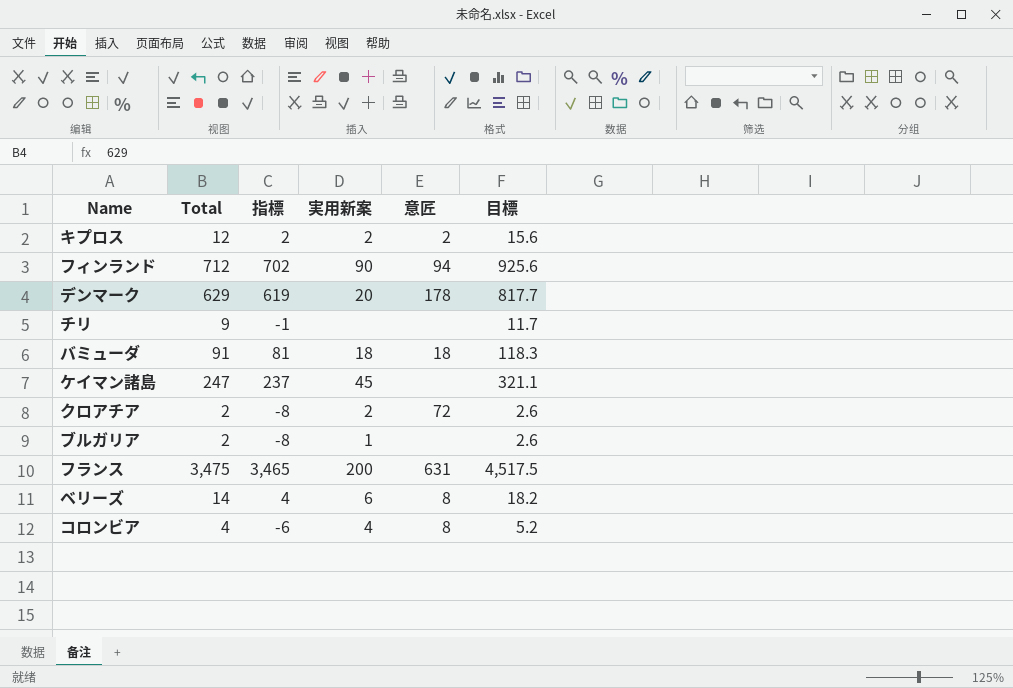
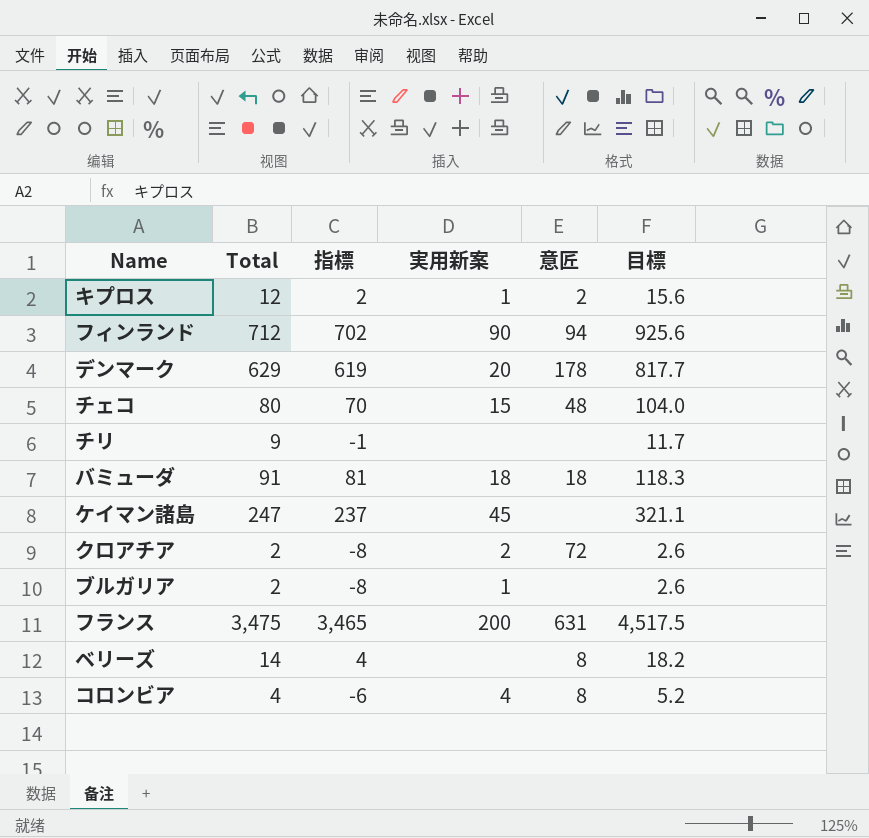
キプロス | 実用新案: 2 -> 1
row チェコ: none -> 80 | 70 | 15 | 48 | 104.0
ベリーズ | 実用新案: 6 -> none

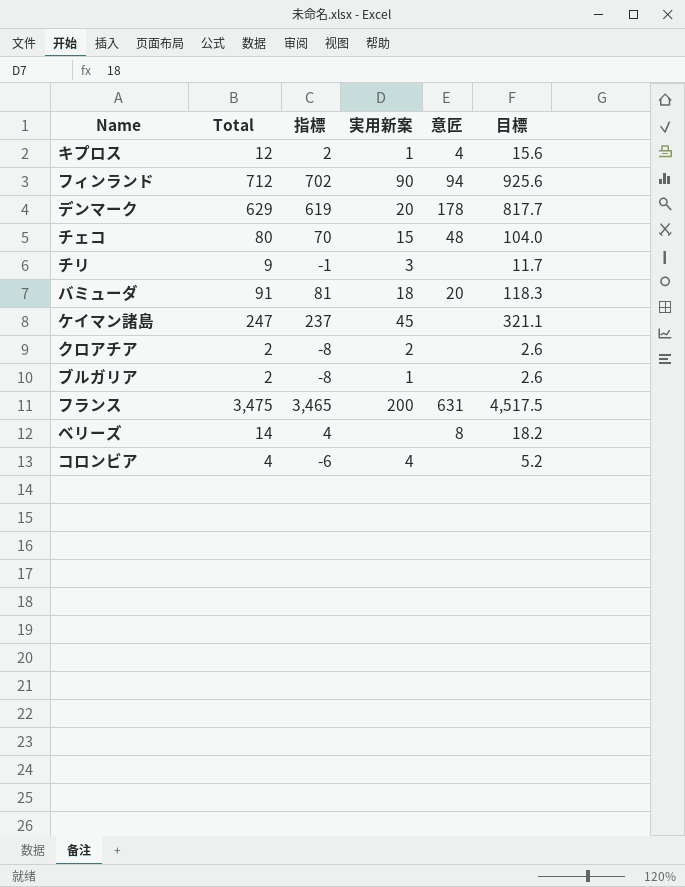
キプロス | 意匠: 2 -> 4
チリ | 実用新案: none -> 3
バミューダ | 意匠: 18 -> 20
クロアチア | 意匠: 72 -> none
コロンビア | 意匠: 8 -> none

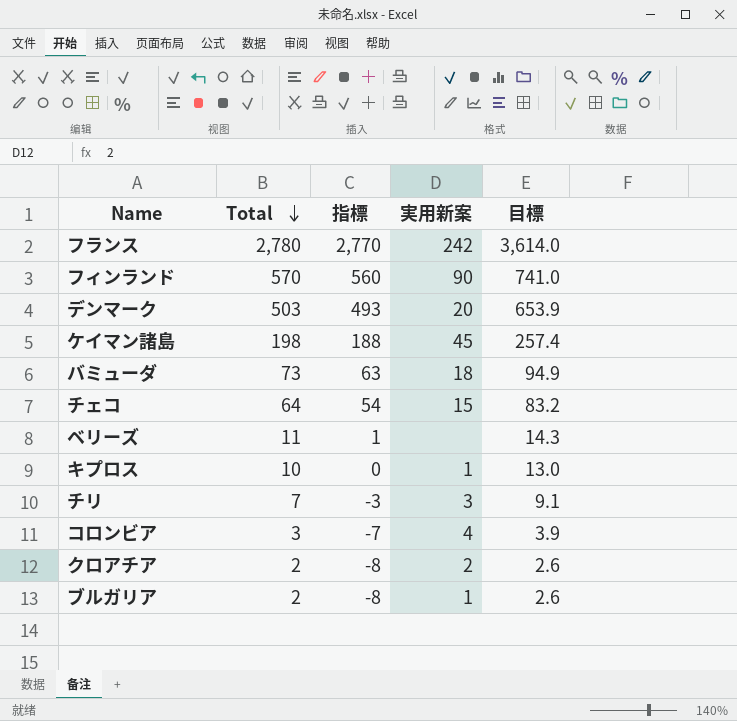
row order: none -> Total descending
column 意匠 | position: 5 -> none
フランス | Total: 3,475 -> 2,780
フランス | 指標: 3,465 -> 2,770
フランス | 実用新案: 200 -> 242
フランス | 目標: 4,517.5 -> 3,614.0
フィンランド | Total: 712 -> 570
フィンランド | 指標: 702 -> 560
フィンランド | 目標: 925.6 -> 741.0
デンマーク | Total: 629 -> 503
デンマーク | 指標: 619 -> 493
デンマーク | 目標: 817.7 -> 653.9
ケイマン諸島 | Total: 247 -> 198
ケイマン諸島 | 指標: 237 -> 188
ケイマン諸島 | 目標: 321.1 -> 257.4
バミューダ | Total: 91 -> 73
バミューダ | 指標: 81 -> 63
バミューダ | 目標: 118.3 -> 94.9
チェコ | Total: 80 -> 64
チェコ | 指標: 70 -> 54
チェコ | 目標: 104.0 -> 83.2
ベリーズ | Total: 14 -> 11
ベリーズ | 指標: 4 -> 1
ベリーズ | 目標: 18.2 -> 14.3
キプロス | Total: 12 -> 10
キプロス | 指標: 2 -> 0
キプロス | 目標: 15.6 -> 13.0
チリ | Total: 9 -> 7
チリ | 指標: -1 -> -3
チリ | 目標: 11.7 -> 9.1
コロンビア | Total: 4 -> 3
コロンビア | 指標: -6 -> -7
コロンビア | 目標: 5.2 -> 3.9

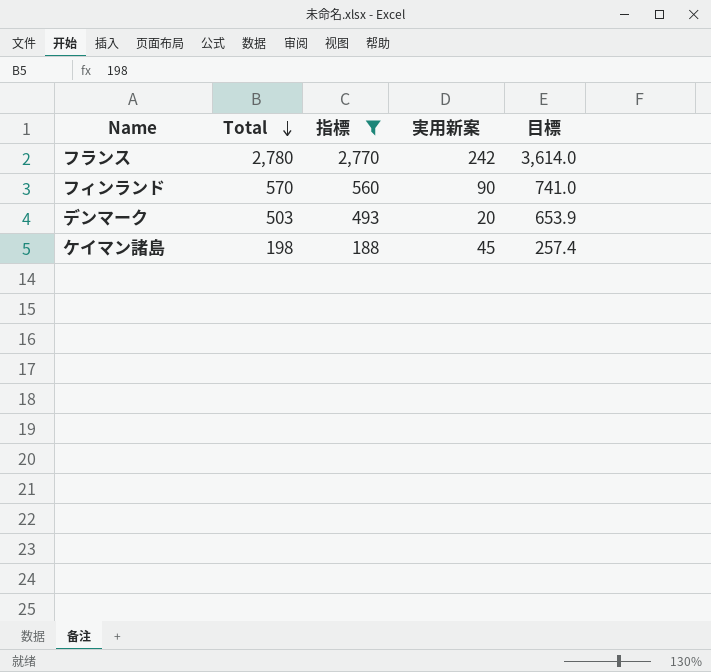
filter: none -> 指標 >= 188

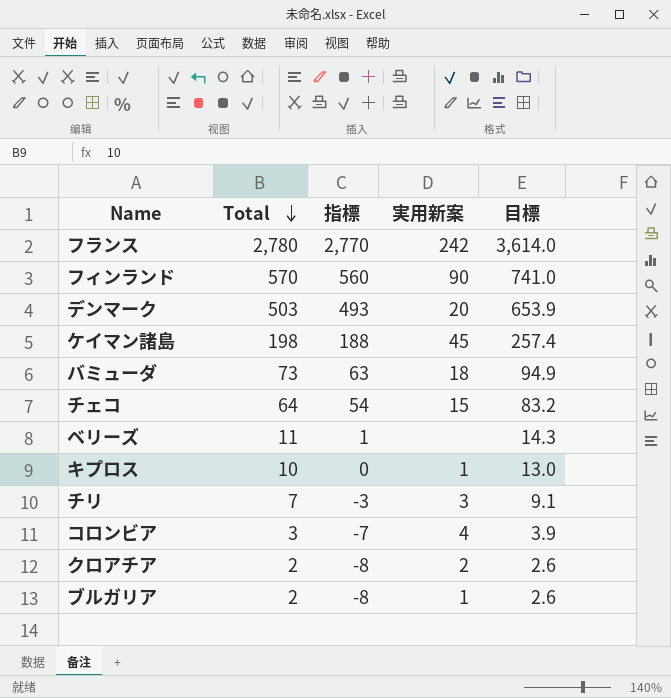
filter: 指標 >= 188 -> none

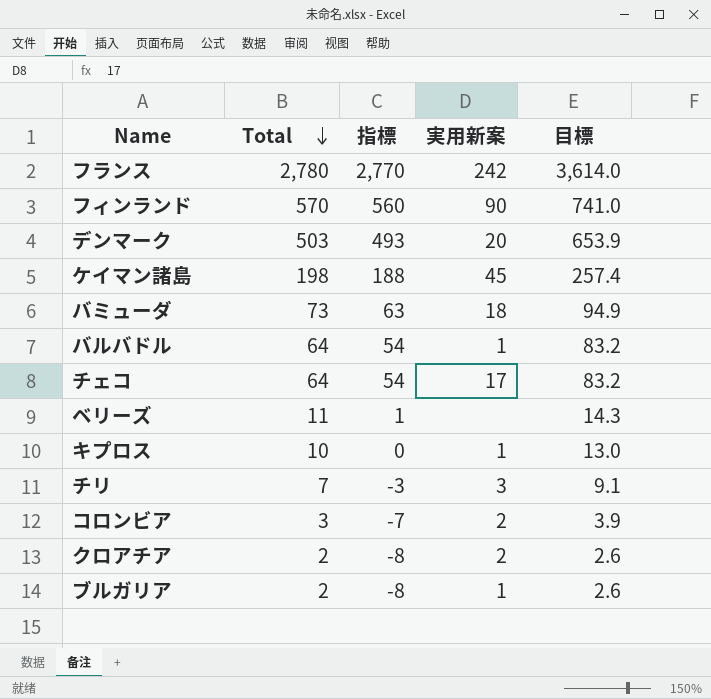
row バルバドル: none -> 64 | 54 | 1 | 83.2
チェコ | 実用新案: 15 -> 17
コロンビア | 実用新案: 4 -> 2

